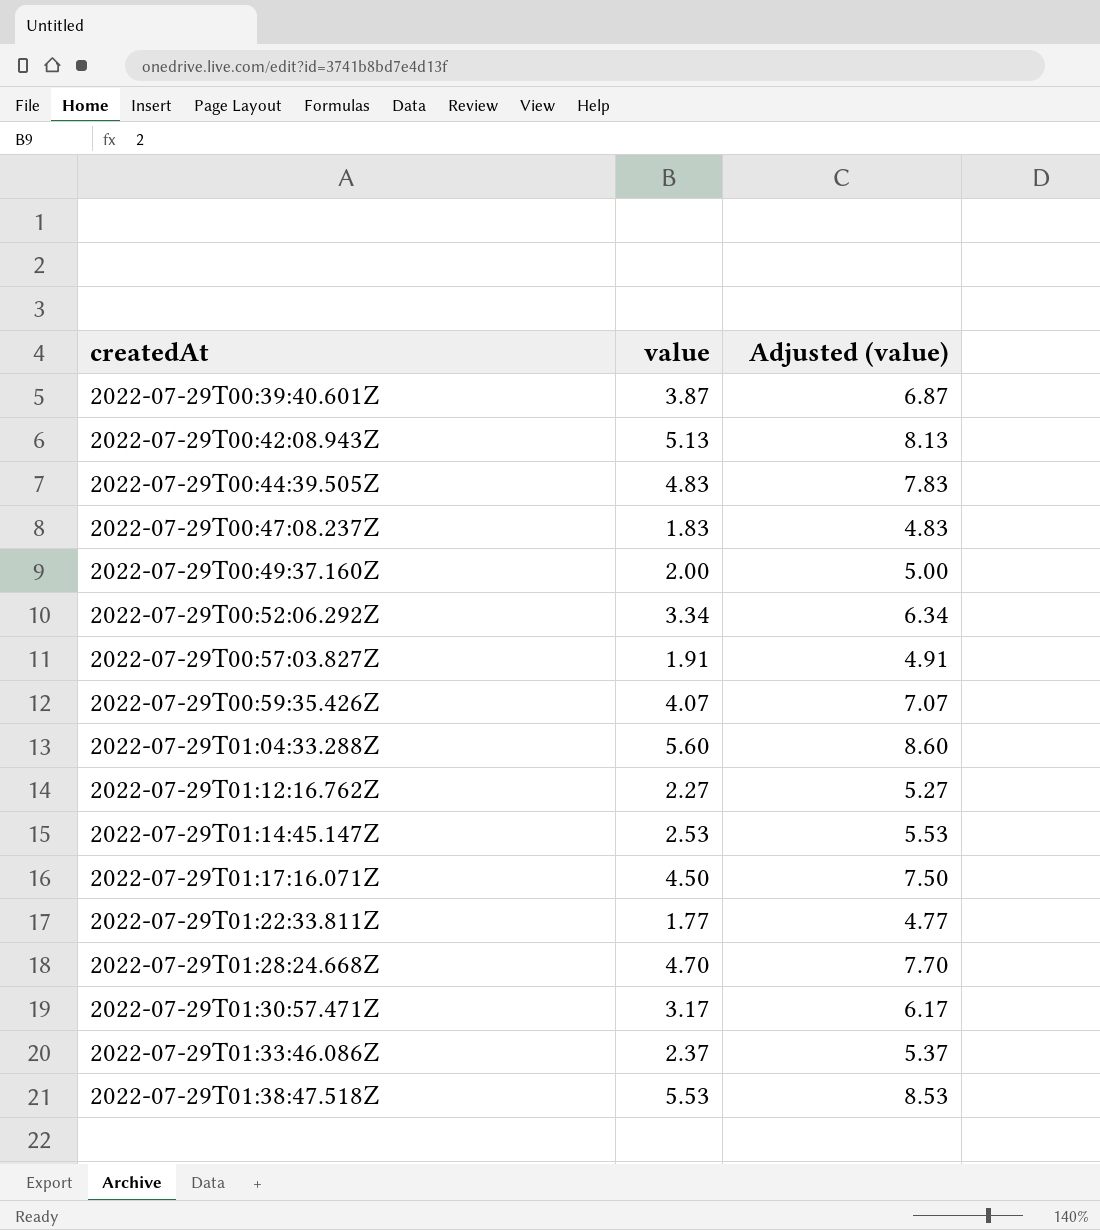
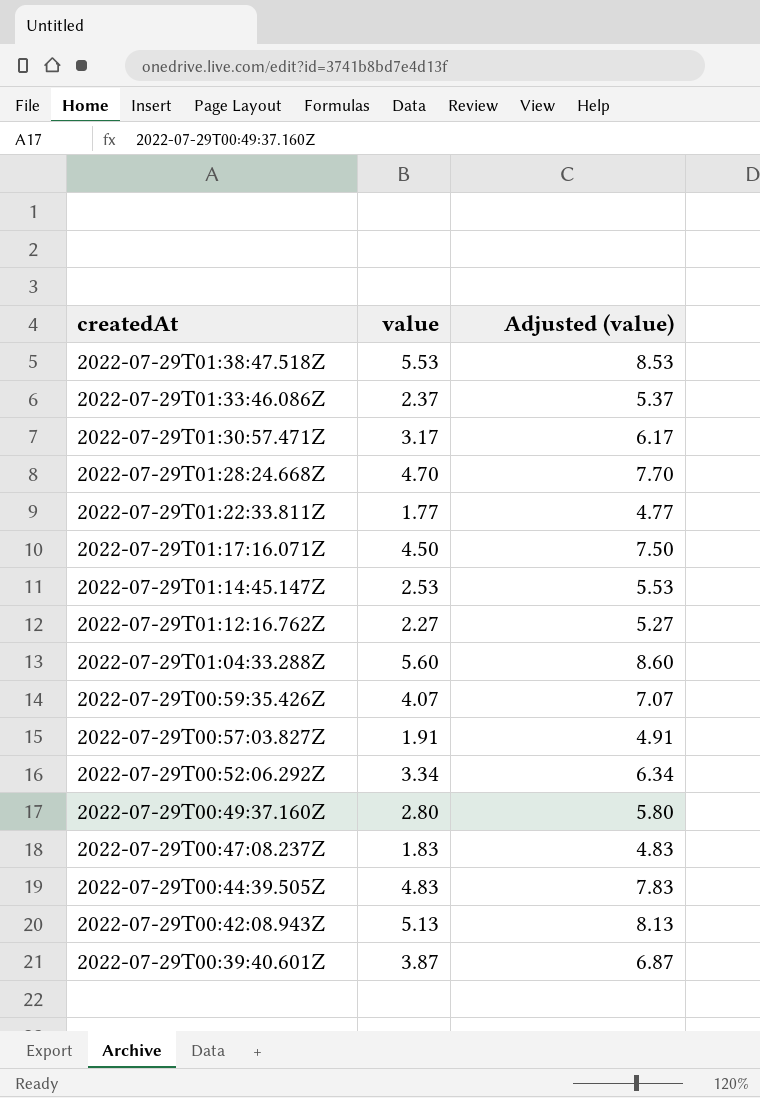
row order: createdAt ascending -> createdAt descending
2022-07-29T00:49:37.160Z | value: 2.00 -> 2.80
2022-07-29T00:49:37.160Z | Adjusted (value): 5.00 -> 5.80

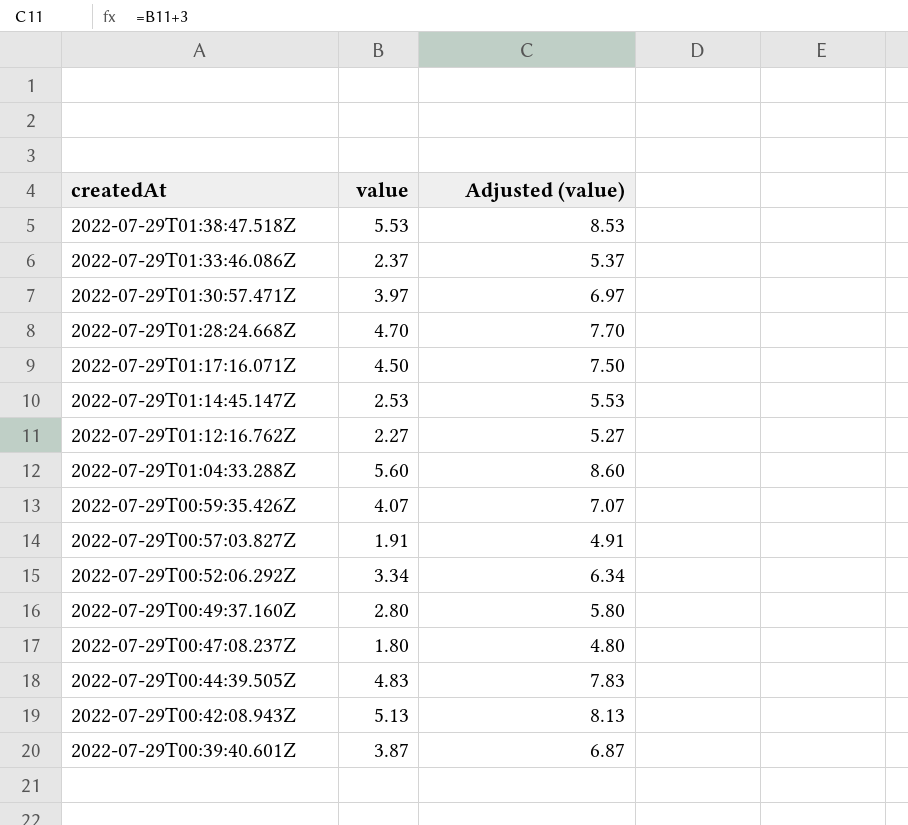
row 2022-07-29T01:22:33.811Z: 1.77 | 4.77 -> none
2022-07-29T01:30:57.471Z | value: 3.17 -> 3.97
2022-07-29T01:30:57.471Z | Adjusted (value): 6.17 -> 6.97
2022-07-29T00:47:08.237Z | value: 1.83 -> 1.80
2022-07-29T00:47:08.237Z | Adjusted (value): 4.83 -> 4.80

